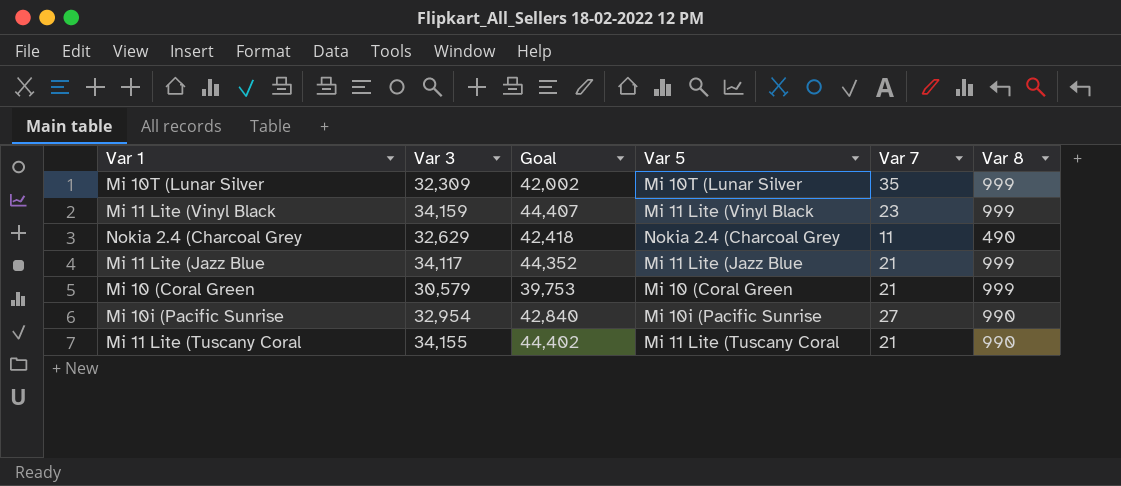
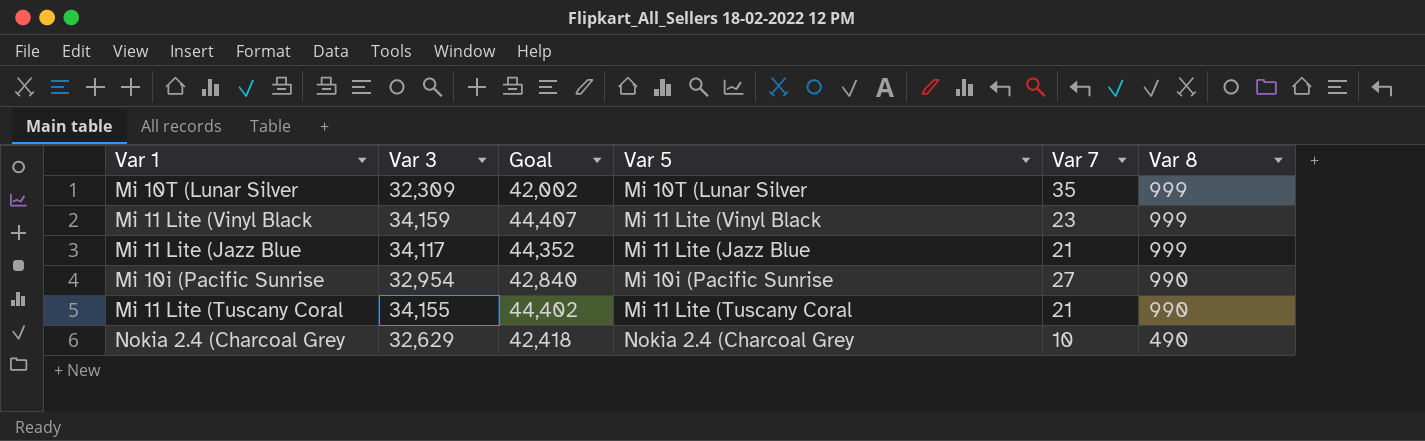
row order: none -> Var 8 descending
row Mi 10 (Coral Green: 30,579 | 39,753 | Mi 10 (Coral Green | 21 | 999 -> none
Nokia 2.4 (Charcoal Grey | Var 7: 11 -> 10

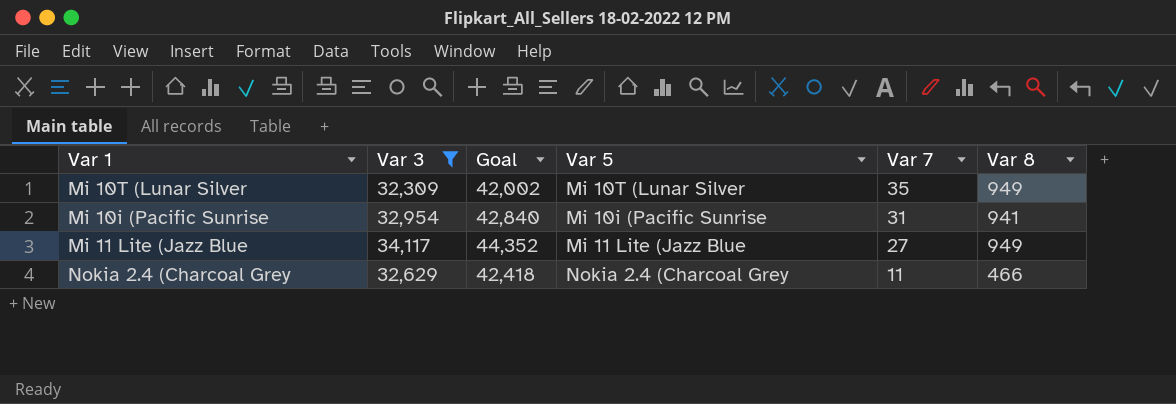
filter: none -> Var 3 <= 34,117
row order: Var 8 descending -> Var 7 descending
Mi 10T (Lunar Silver | Var 8: 999 -> 949
Mi 10i (Pacific Sunrise | Var 7: 27 -> 31
Mi 10i (Pacific Sunrise | Var 8: 990 -> 941
Mi 11 Lite (Jazz Blue | Var 7: 21 -> 27
Mi 11 Lite (Jazz Blue | Var 8: 999 -> 949
Nokia 2.4 (Charcoal Grey | Var 7: 10 -> 11
Nokia 2.4 (Charcoal Grey | Var 8: 490 -> 466

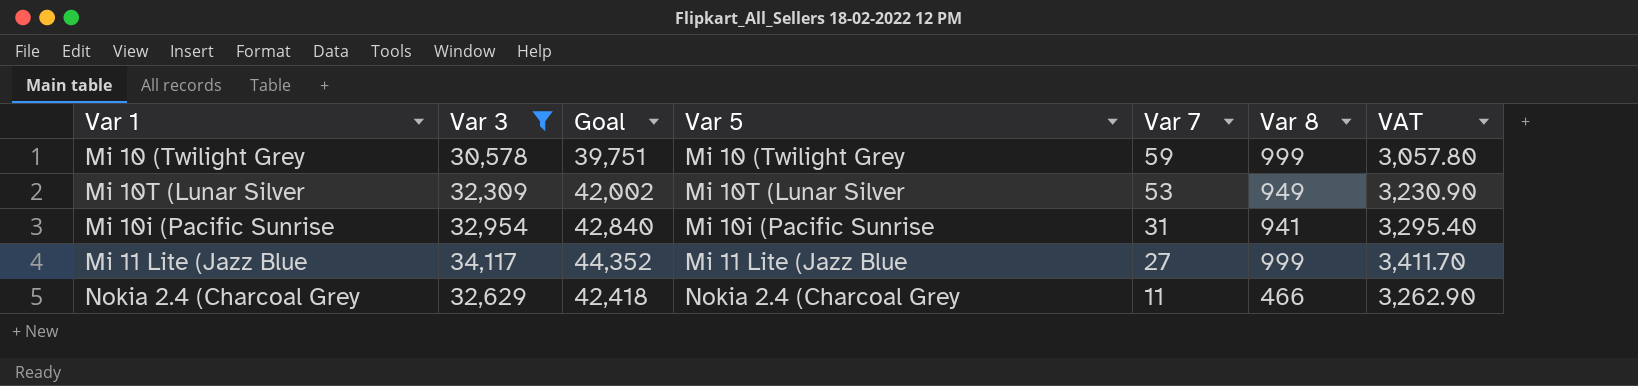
column VAT | formula: none -> [Var 3] * 0.1
row Mi 10 (Twilight Grey: none -> 30,578 | 39,751 | Mi 10 (Twilight Grey | 59 | 999 | 3,057.80
Mi 10T (Lunar Silver | Var 7: 35 -> 53
Mi 11 Lite (Jazz Blue | Var 8: 949 -> 999

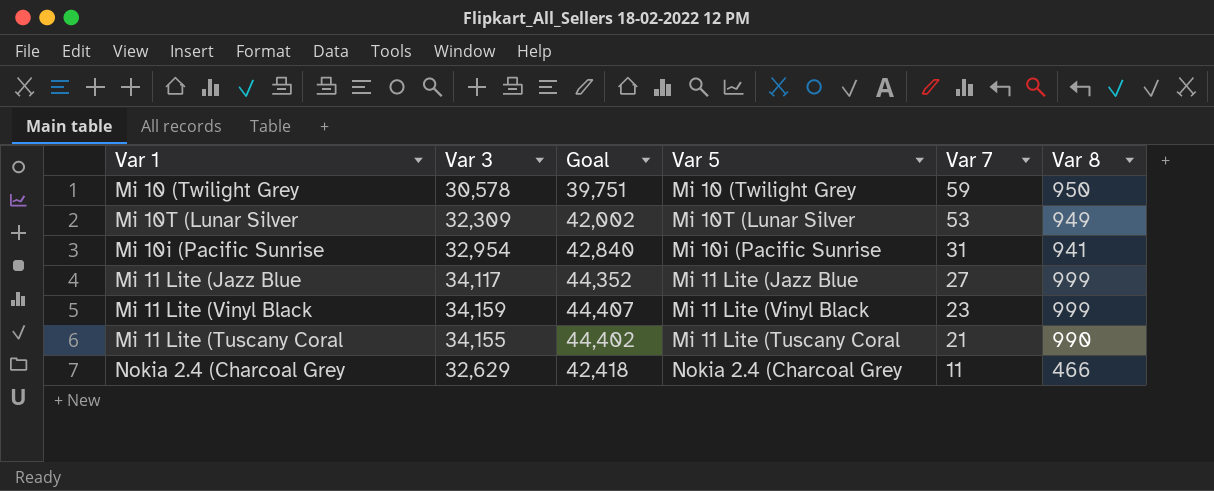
filter: Var 3 <= 34,117 -> none
column VAT | formula: [Var 3] * 0.1 -> none
Mi 10 (Twilight Grey | Var 8: 999 -> 950

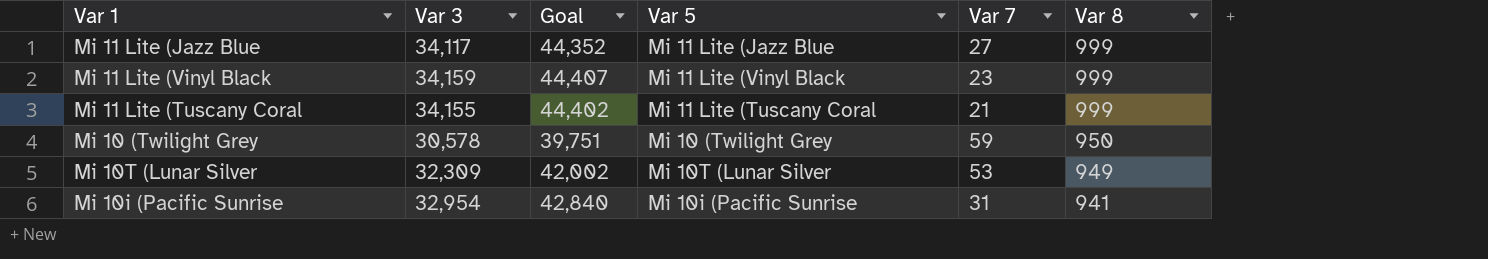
row order: Var 7 descending -> Var 8 descending
row Nokia 2.4 (Charcoal Grey: 32,629 | 42,418 | Nokia 2.4 (Charcoal Grey | 11 | 466 -> none
Mi 11 Lite (Tuscany Coral | Var 8: 990 -> 999

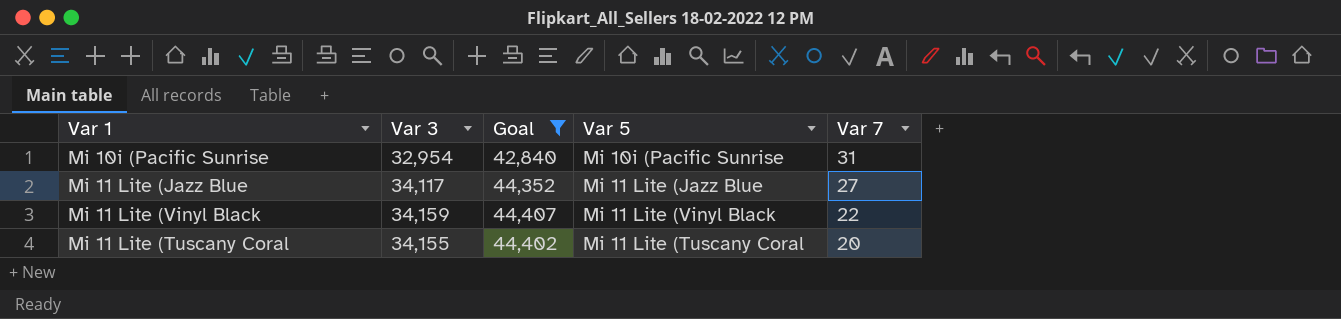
filter: none -> Goal >= 42,840
row order: Var 8 descending -> Var 7 descending
column Var 8 | position: 6 -> none
Mi 11 Lite (Vinyl Black | Var 7: 23 -> 22
Mi 11 Lite (Tuscany Coral | Var 7: 21 -> 20

